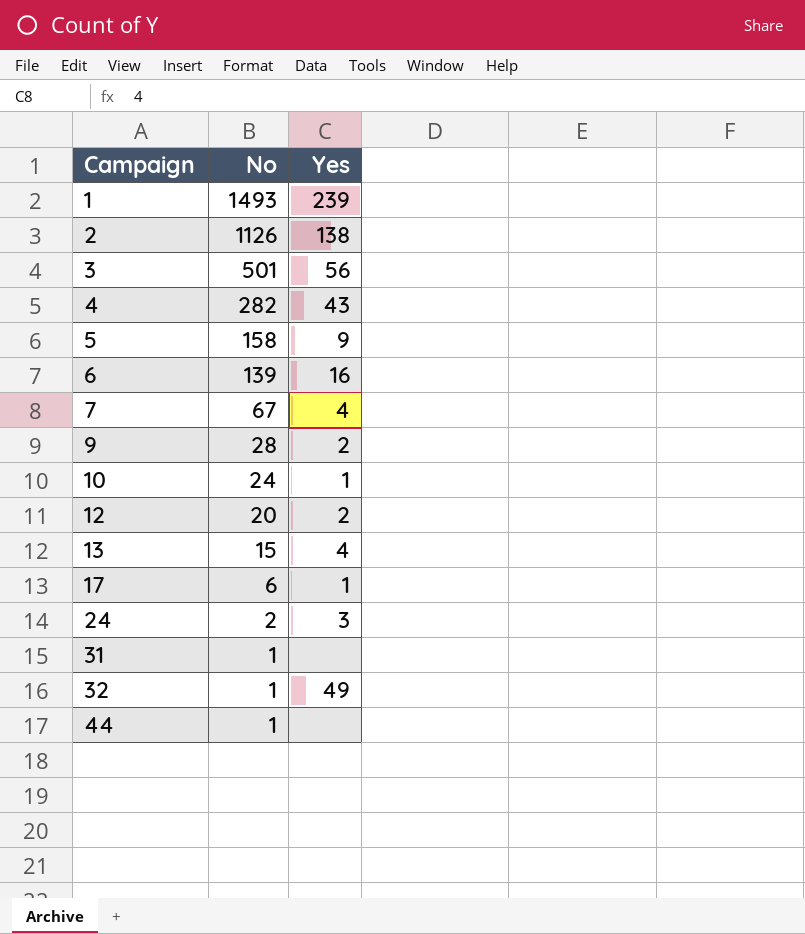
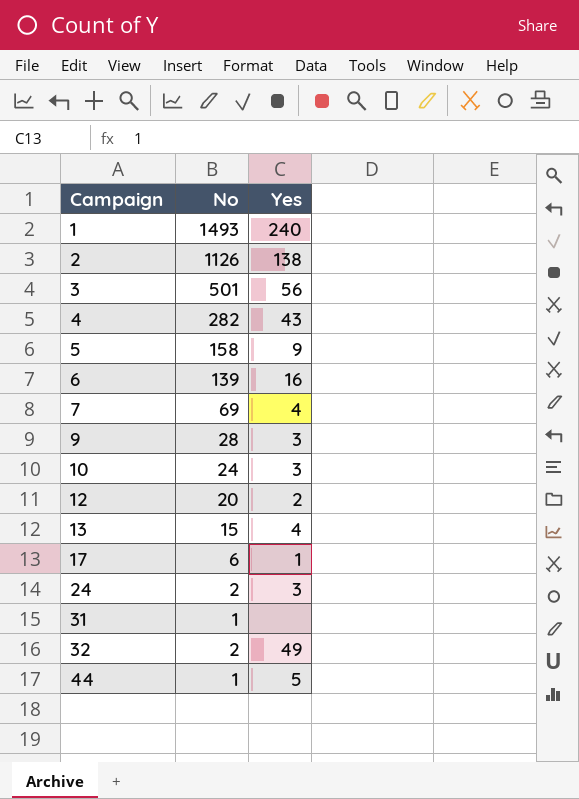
1 | Yes: 239 -> 240
7 | No: 67 -> 69
9 | Yes: 2 -> 3
10 | Yes: 1 -> 3
32 | No: 1 -> 2
44 | Yes: none -> 5

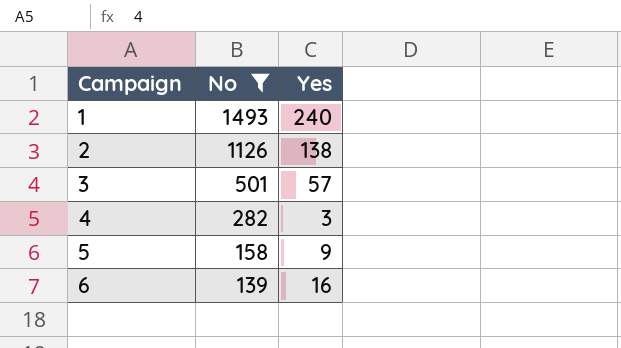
filter: none -> No >= 139
3 | Yes: 56 -> 57
4 | Yes: 43 -> 3

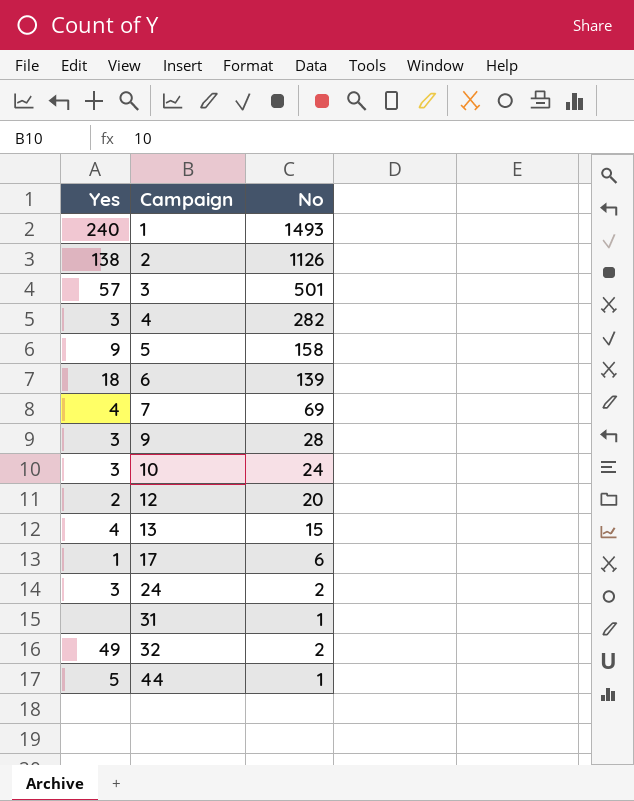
filter: No >= 139 -> none
column Yes | position: 3 -> 1
6 | Yes: 16 -> 18

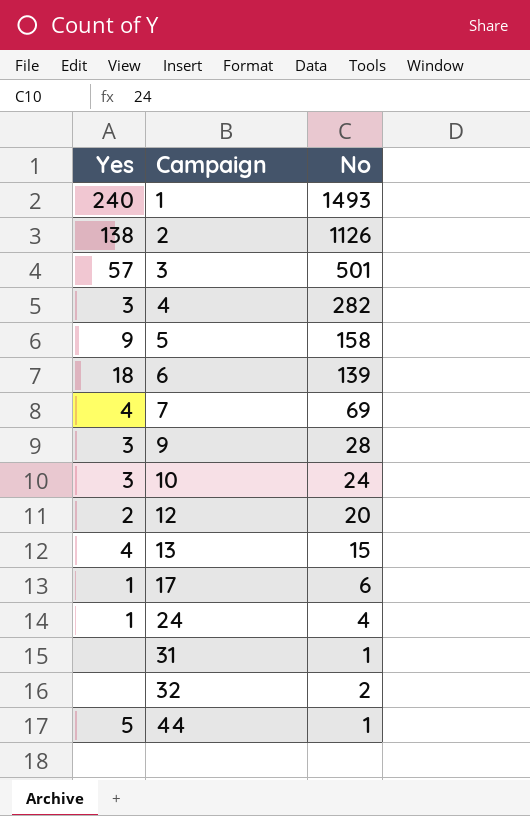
24 | Yes: 3 -> 1
24 | No: 2 -> 4
32 | Yes: 49 -> none

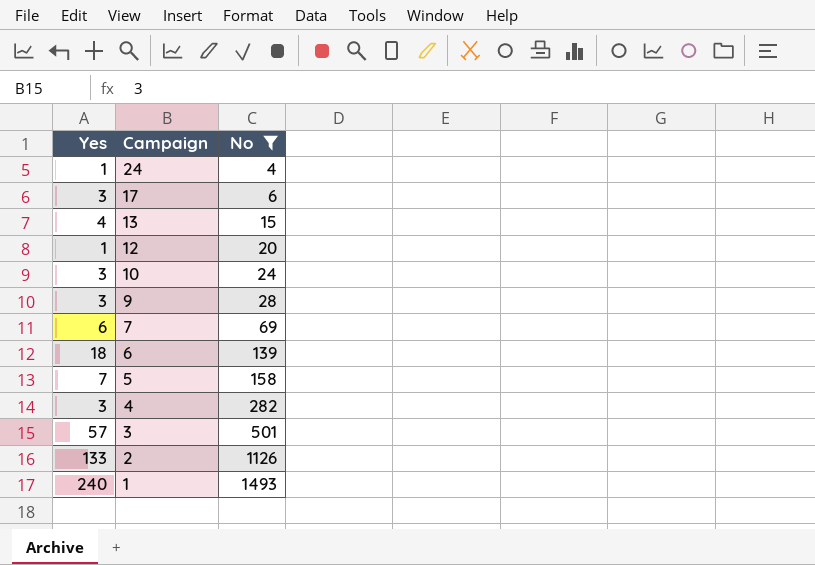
filter: none -> No >= 4
row order: Campaign ascending -> Campaign descending
17 | Yes: 1 -> 3
12 | Yes: 2 -> 1
7 | Yes: 4 -> 6
5 | Yes: 9 -> 7
2 | Yes: 138 -> 133

